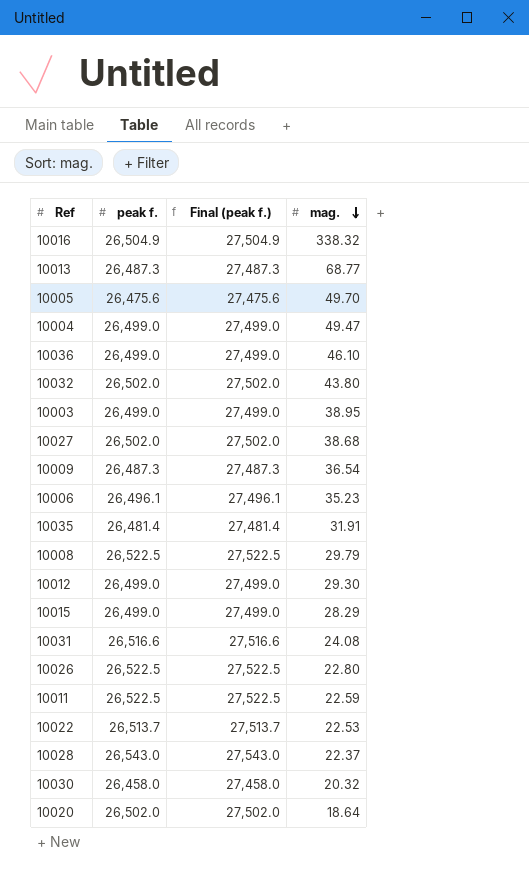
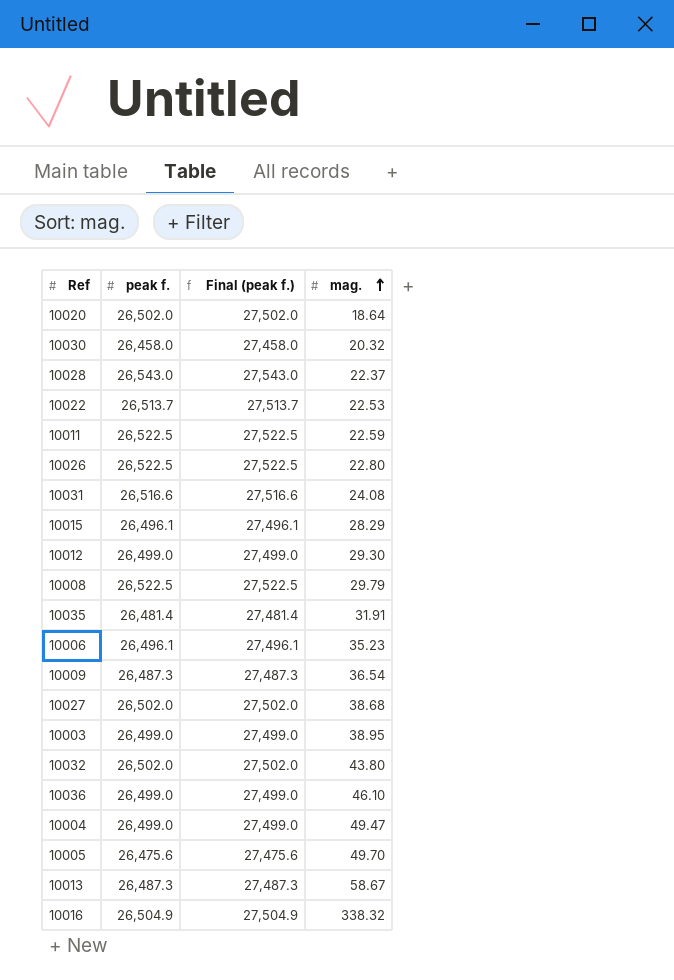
row order: mag. descending -> mag. ascending
10015 | peak f.: 26,499.0 -> 26,496.1
10015 | Final (peak f.): 27,499.0 -> 27,496.1
10013 | mag.: 68.77 -> 58.67

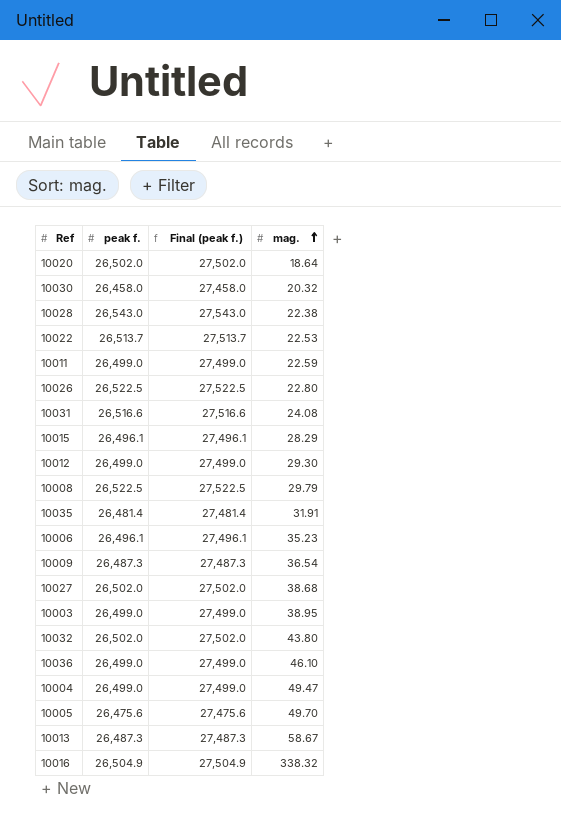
10028 | mag.: 22.37 -> 22.38
10011 | peak f.: 26,522.5 -> 26,499.0
10011 | Final (peak f.): 27,522.5 -> 27,499.0

